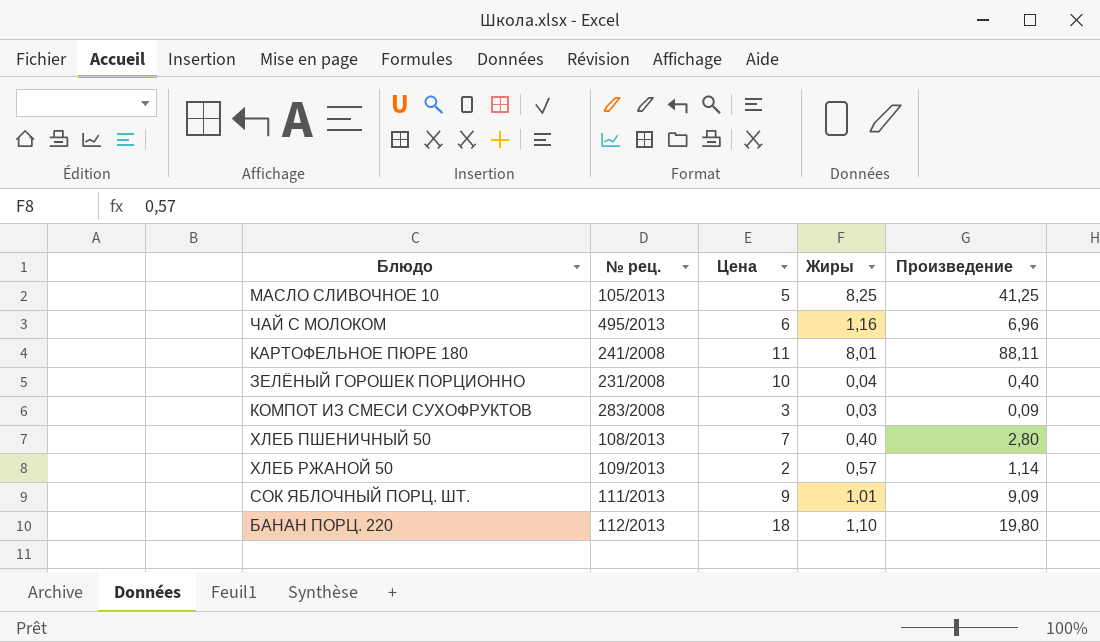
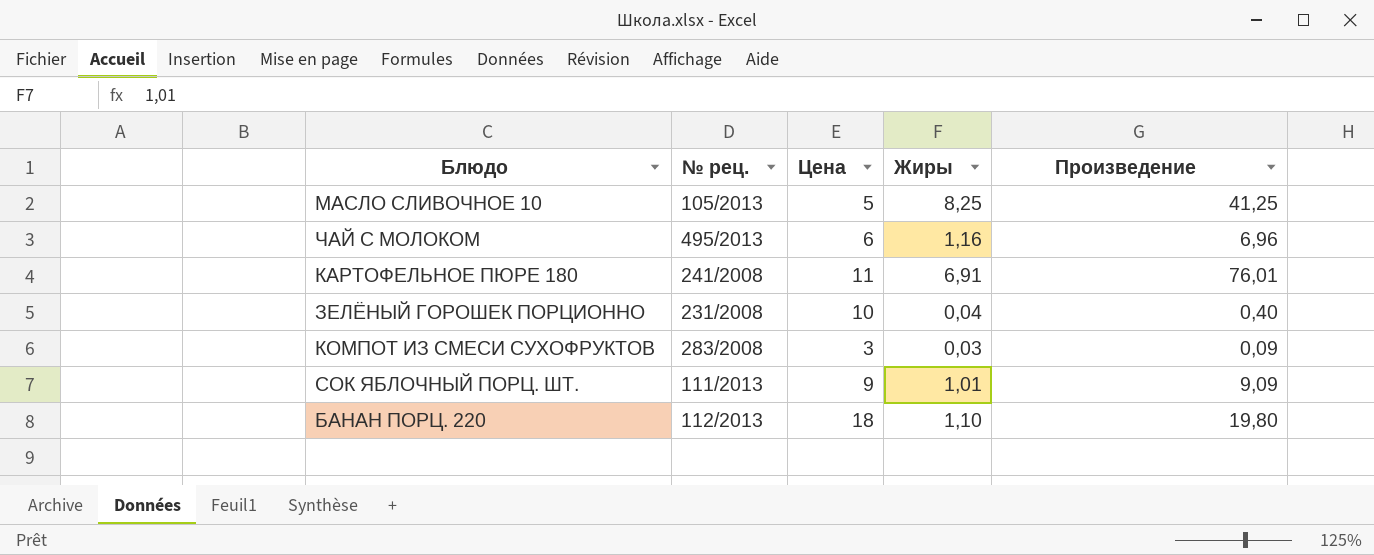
row ХЛЕБ ПШЕНИЧНЫЙ 50: 108/2013 | 7 | 0,40 | 2,80 -> none
row ХЛЕБ РЖАНОЙ 50: 109/2013 | 2 | 0,57 | 1,14 -> none
КАРТОФЕЛЬНОЕ ПЮРЕ 180 | Жиры: 8,01 -> 6,91
КАРТОФЕЛЬНОЕ ПЮРЕ 180 | Произведение: 88,11 -> 76,01

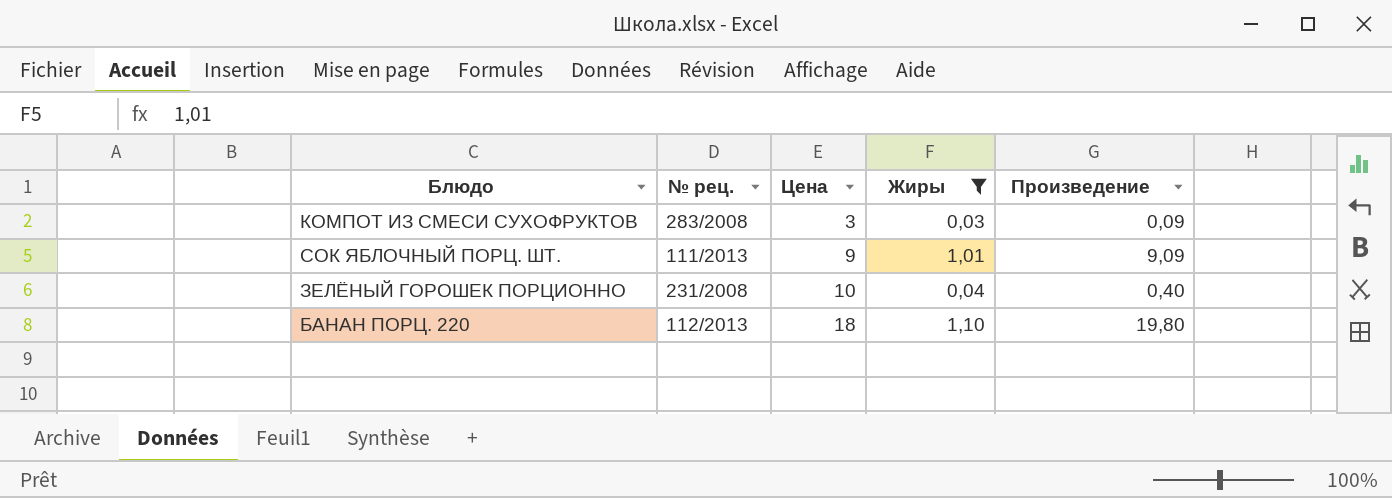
filter: none -> Жиры <= 1,10
row order: none -> Цена ascending

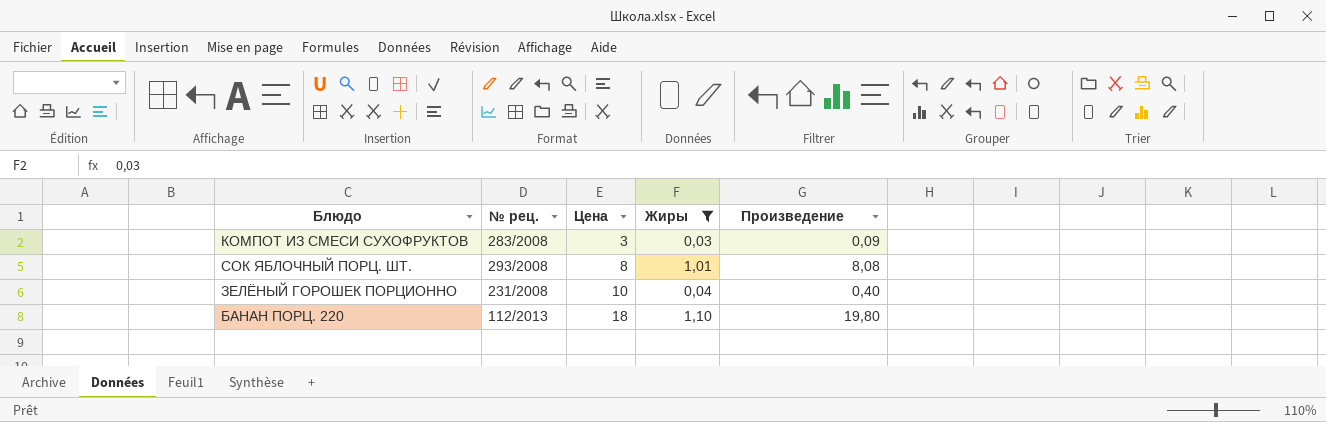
СОК ЯБЛОЧНЫЙ ПОРЦ. ШТ. | № рец.: 111/2013 -> 293/2008
СОК ЯБЛОЧНЫЙ ПОРЦ. ШТ. | Цена: 9 -> 8
СОК ЯБЛОЧНЫЙ ПОРЦ. ШТ. | Произведение: 9,09 -> 8,08

